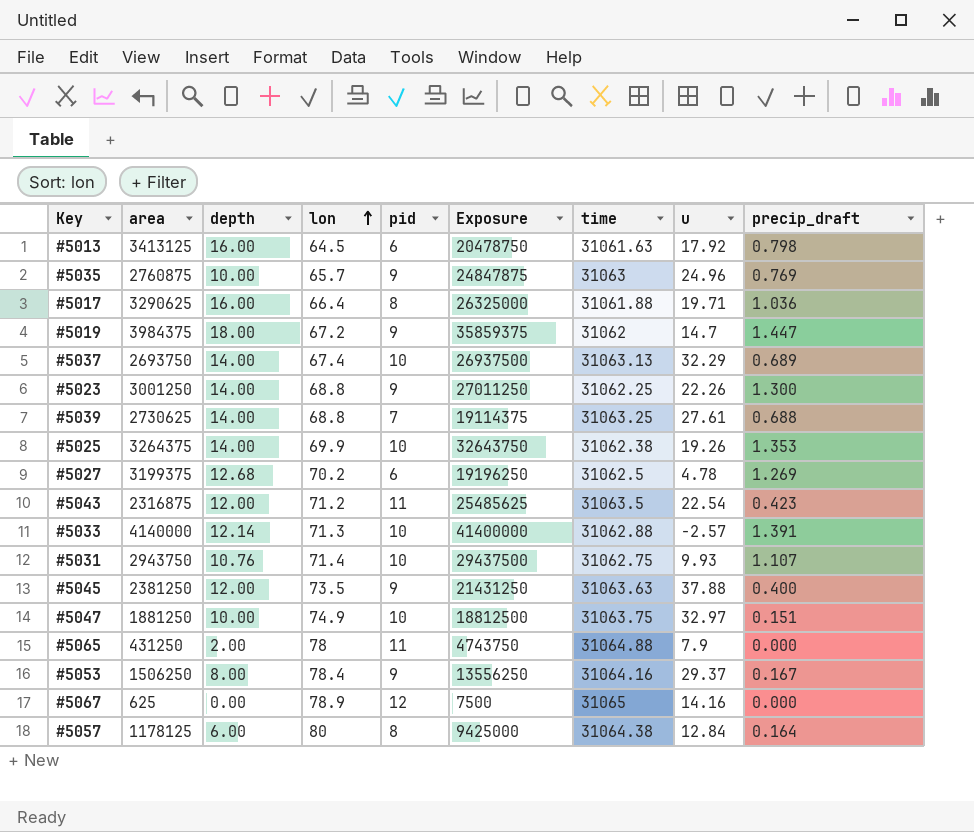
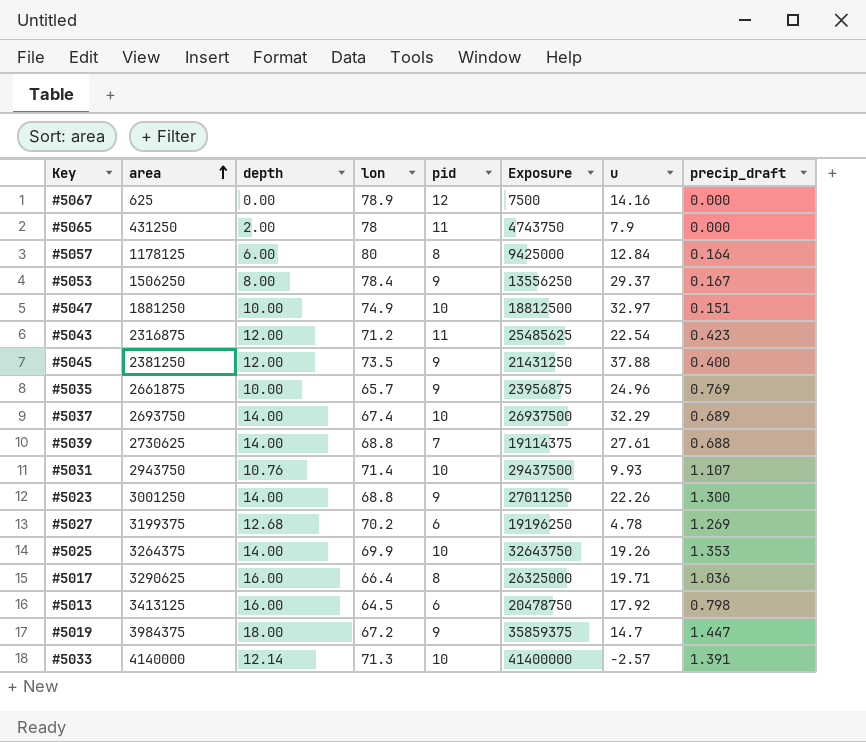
row order: lon ascending -> area ascending
column time | position: 7 -> none
#5035 | area: 2760875 -> 2661875
#5035 | Exposure: 24847875 -> 23956875

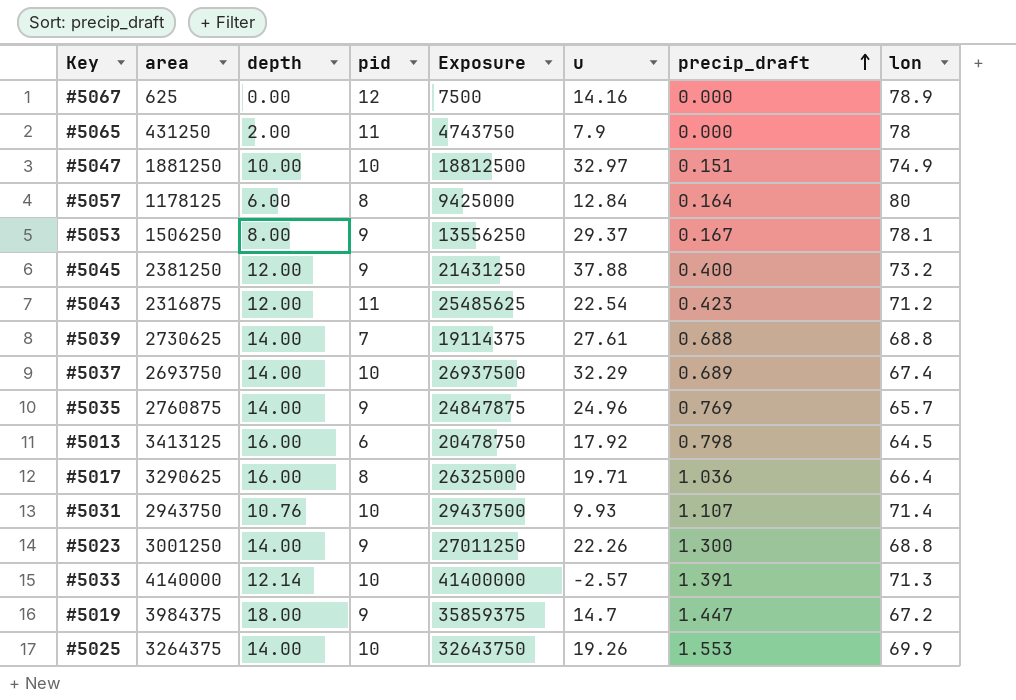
row order: area ascending -> precip_draft ascending
column lon | position: 4 -> 8
row #5027: 3199375 | 12.68 | 70.2 | 6 | 19196250 | 4.78 | 1.269 -> none
#5053 | lon: 78.4 -> 78.1
#5045 | lon: 73.5 -> 73.2
#5035 | area: 2661875 -> 2760875
#5035 | depth: 10.00 -> 14.00
#5035 | Exposure: 23956875 -> 24847875
#5025 | precip_draft: 1.353 -> 1.553

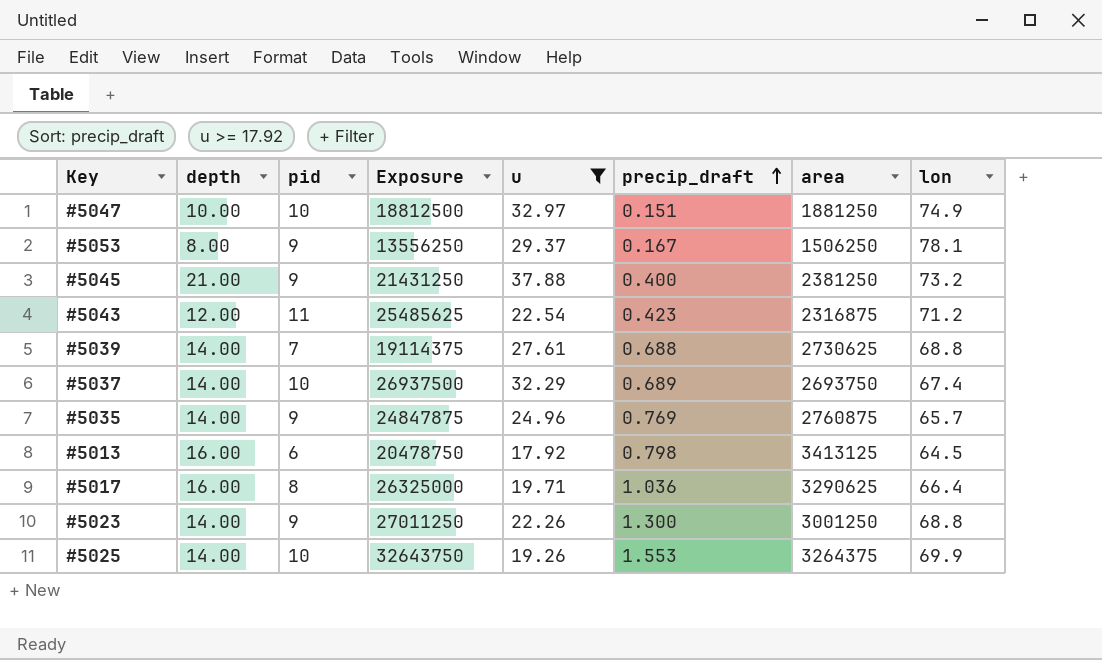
filter: none -> u >= 17.92
column area | position: 2 -> 7
#5045 | depth: 12.00 -> 21.00

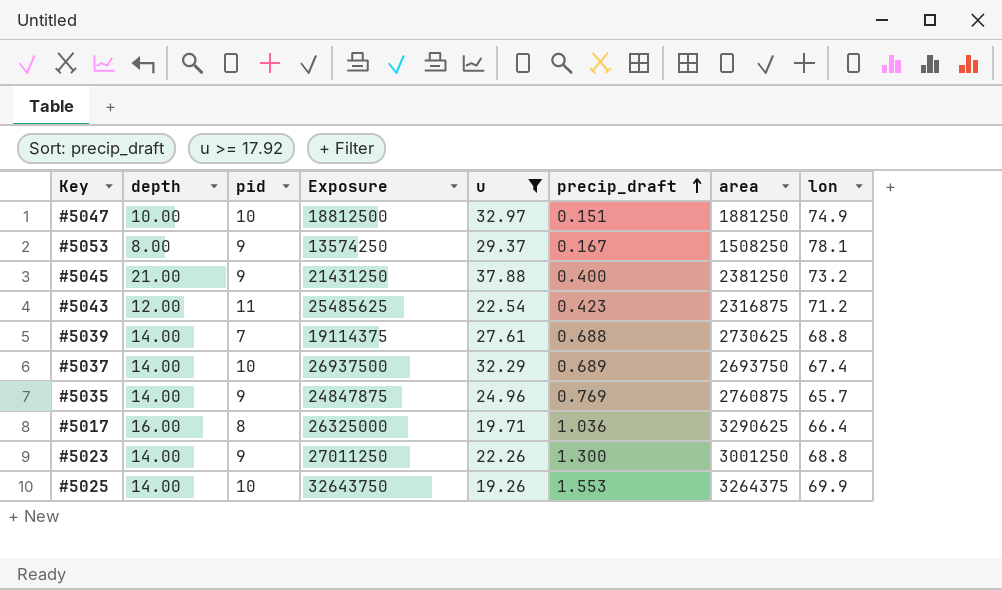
row #5013: 16.00 | 6 | 20478750 | 17.92 | 0.798 | 3413125 | 64.5 -> none
#5053 | Exposure: 13556250 -> 13574250
#5053 | area: 1506250 -> 1508250

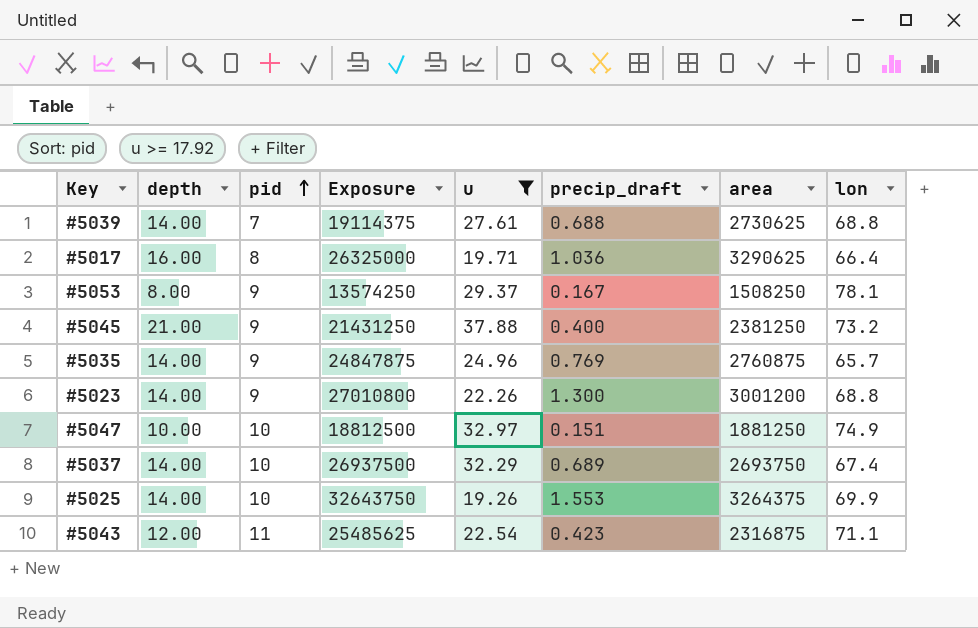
row order: precip_draft ascending -> pid ascending
#5023 | Exposure: 27011250 -> 27010800
#5023 | area: 3001250 -> 3001200
#5043 | lon: 71.2 -> 71.1

